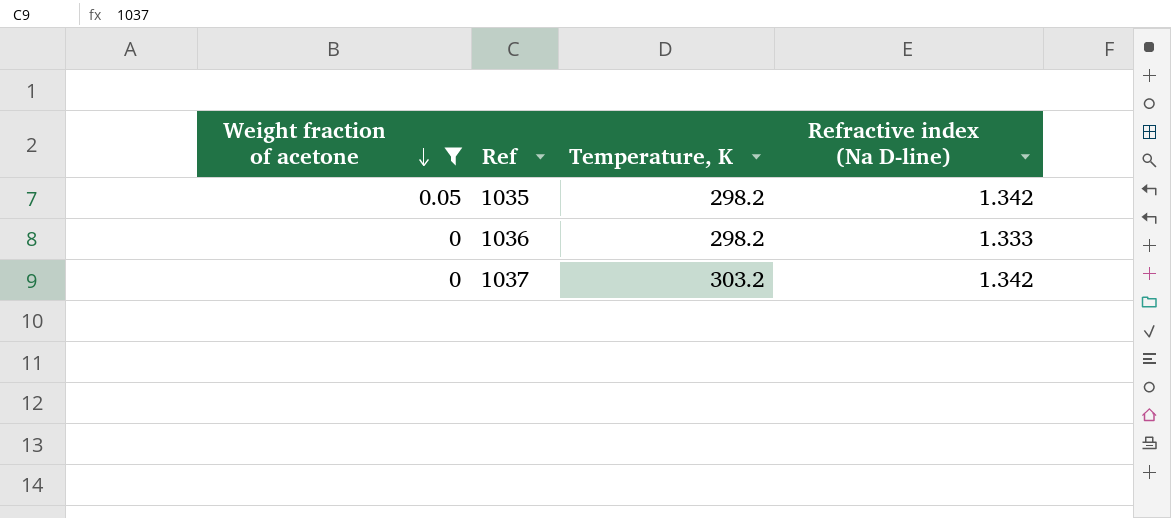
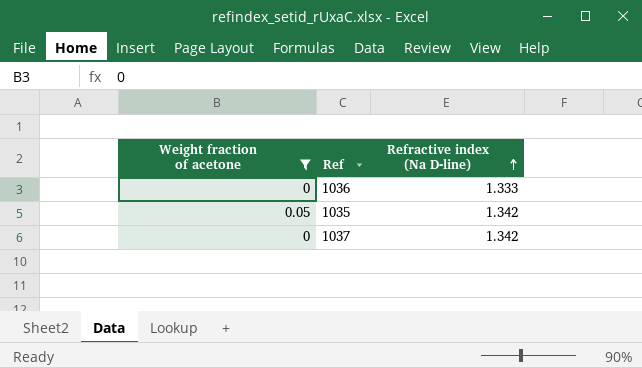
row order: Weight fraction of acetone descending -> Refractive index (Na D-line) ascending
column Temperature, K | position: 3 -> none

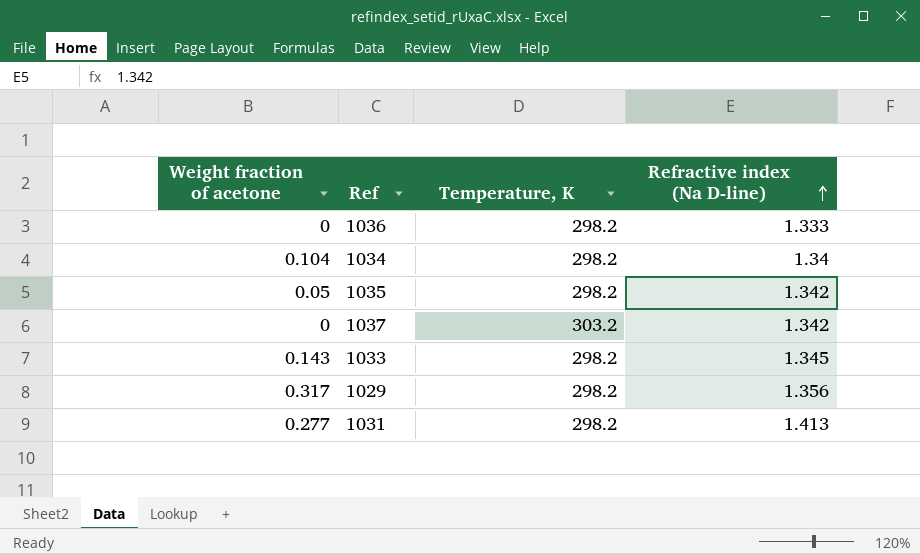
filter: Weight fraction of acetone <= 0.05 -> none
column Temperature, K | position: none -> 3

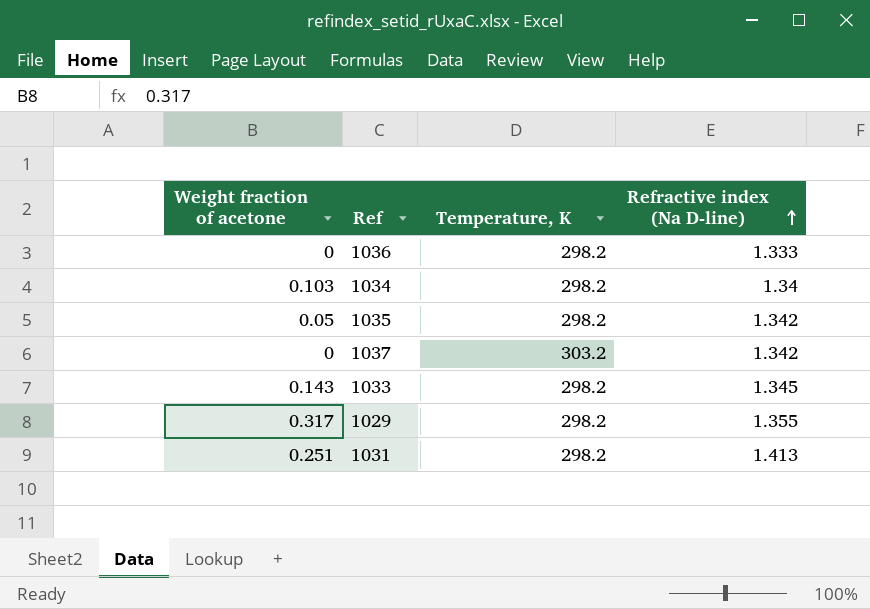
1034 | Weight fraction of acetone: 0.104 -> 0.103
1029 | Refractive index (Na D-line): 1.356 -> 1.355
1031 | Weight fraction of acetone: 0.277 -> 0.251

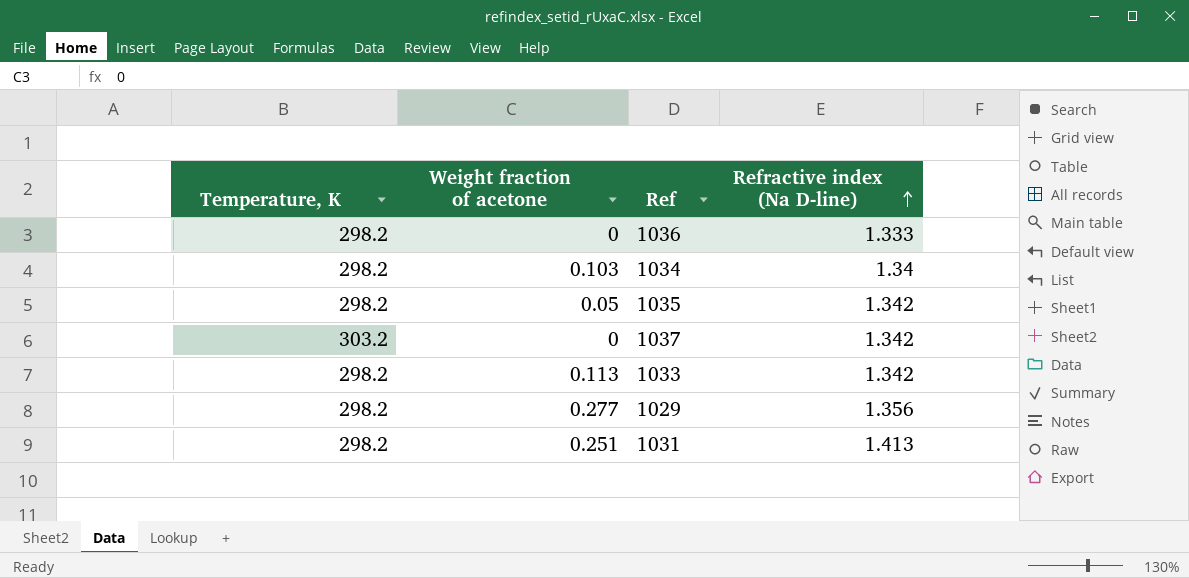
column Temperature, K | position: 3 -> 1
1033 | Weight fraction of acetone: 0.143 -> 0.113
1033 | Refractive index (Na D-line): 1.345 -> 1.342
1029 | Weight fraction of acetone: 0.317 -> 0.277
1029 | Refractive index (Na D-line): 1.355 -> 1.356

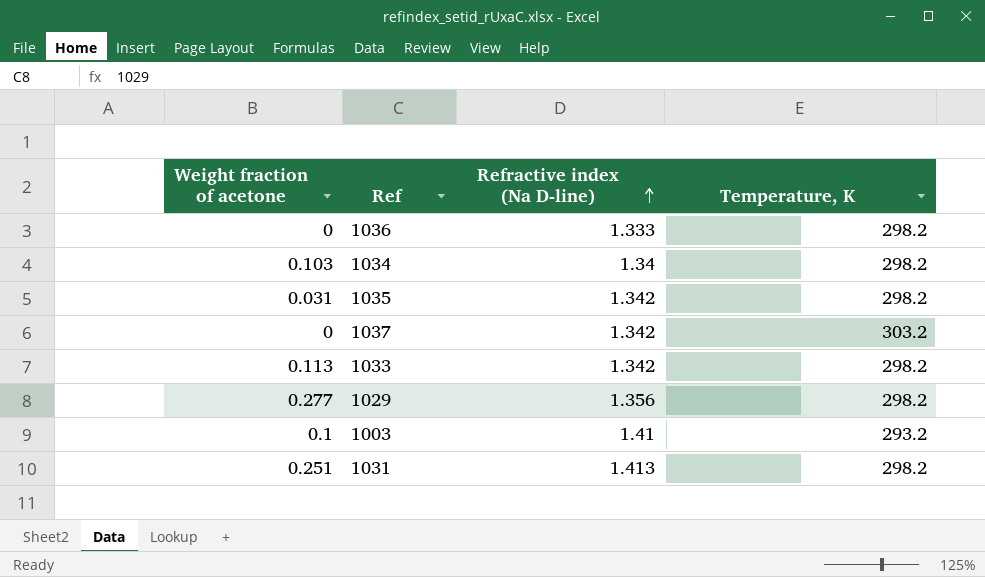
column Temperature, K | position: 1 -> 4
1035 | Weight fraction of acetone: 0.05 -> 0.031
row 1003: none -> 0.1 | 1.41 | 293.2

